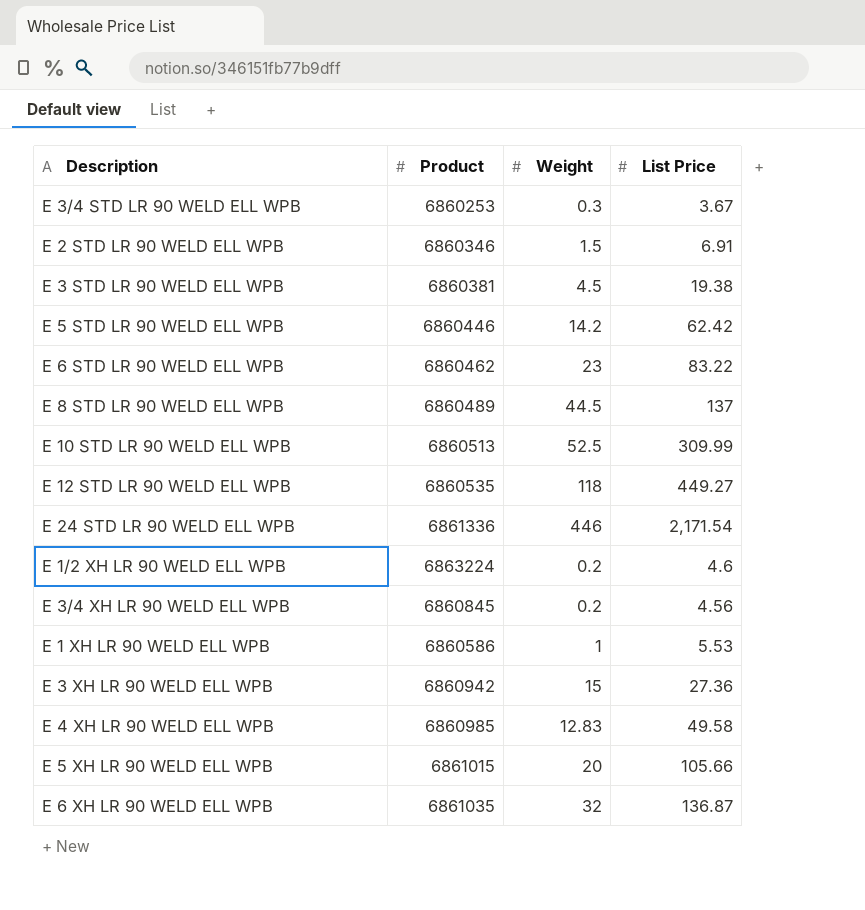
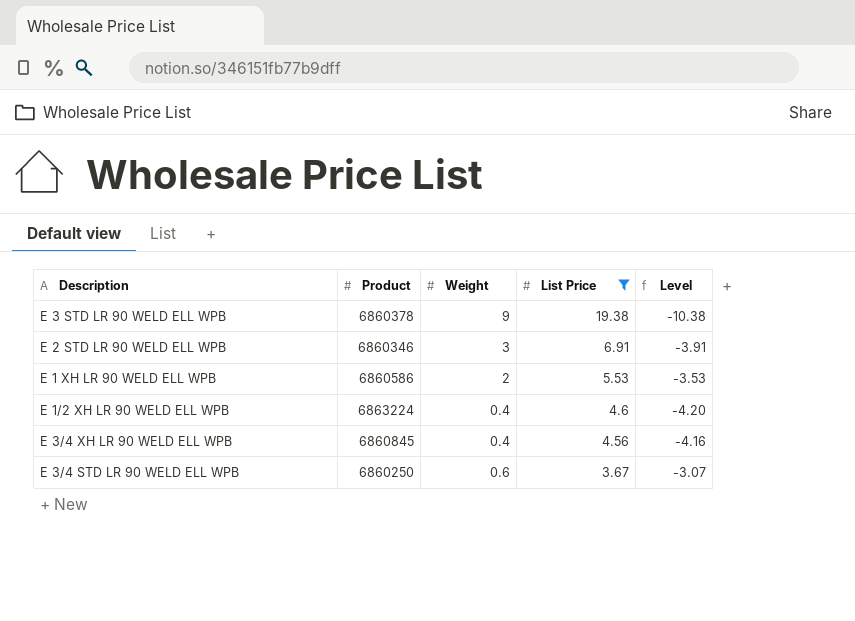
filter: none -> List Price <= 19.38
row order: none -> List Price descending
column Level | formula: none -> [Weight] - [List Price]
E 3 STD LR 90 WELD ELL WPB | Product: 6860381 -> 6860378
E 3 STD LR 90 WELD ELL WPB | Weight: 4.5 -> 9
E 2 STD LR 90 WELD ELL WPB | Weight: 1.5 -> 3
E 1 XH LR 90 WELD ELL WPB | Weight: 1 -> 2
E 1/2 XH LR 90 WELD ELL WPB | Weight: 0.2 -> 0.4
E 3/4 XH LR 90 WELD ELL WPB | Weight: 0.2 -> 0.4
E 3/4 STD LR 90 WELD ELL WPB | Product: 6860253 -> 6860250
E 3/4 STD LR 90 WELD ELL WPB | Weight: 0.3 -> 0.6

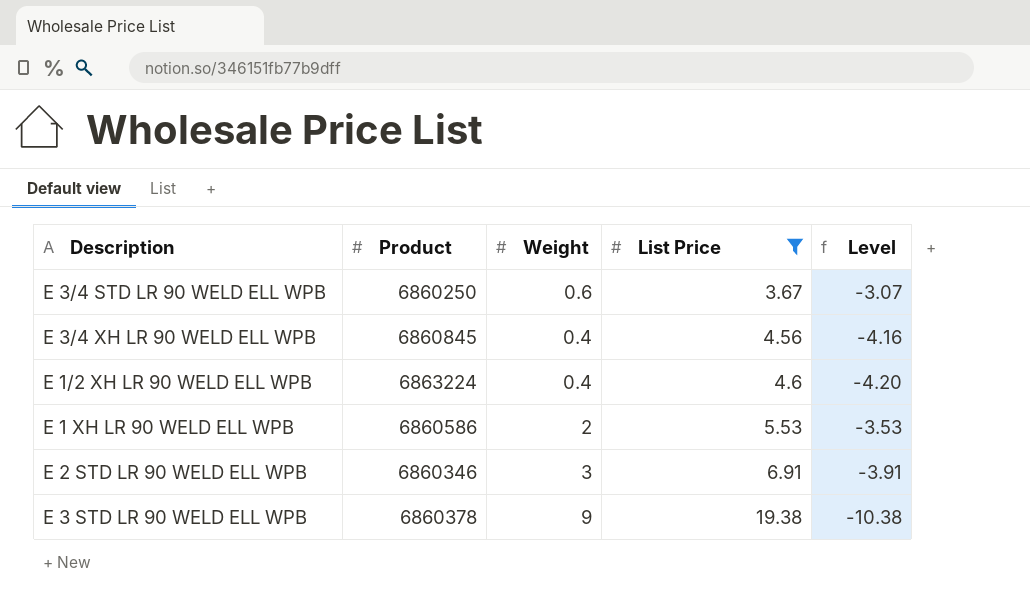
row order: List Price descending -> List Price ascending

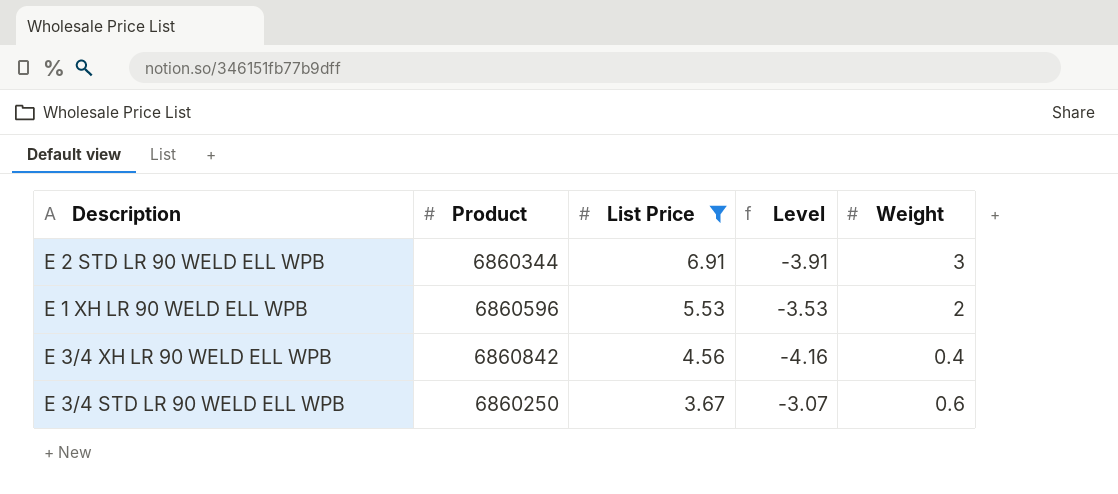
row order: List Price ascending -> List Price descending
column Weight | position: 3 -> 5
row E 1/2 XH LR 90 WELD ELL WPB: 6863224 | 0.4 | 4.6 | -4.20 -> none
row E 3 STD LR 90 WELD ELL WPB: 6860378 | 9 | 19.38 | -10.38 -> none
E 2 STD LR 90 WELD ELL WPB | Product: 6860346 -> 6860344
E 1 XH LR 90 WELD ELL WPB | Product: 6860586 -> 6860596
E 3/4 XH LR 90 WELD ELL WPB | Product: 6860845 -> 6860842

